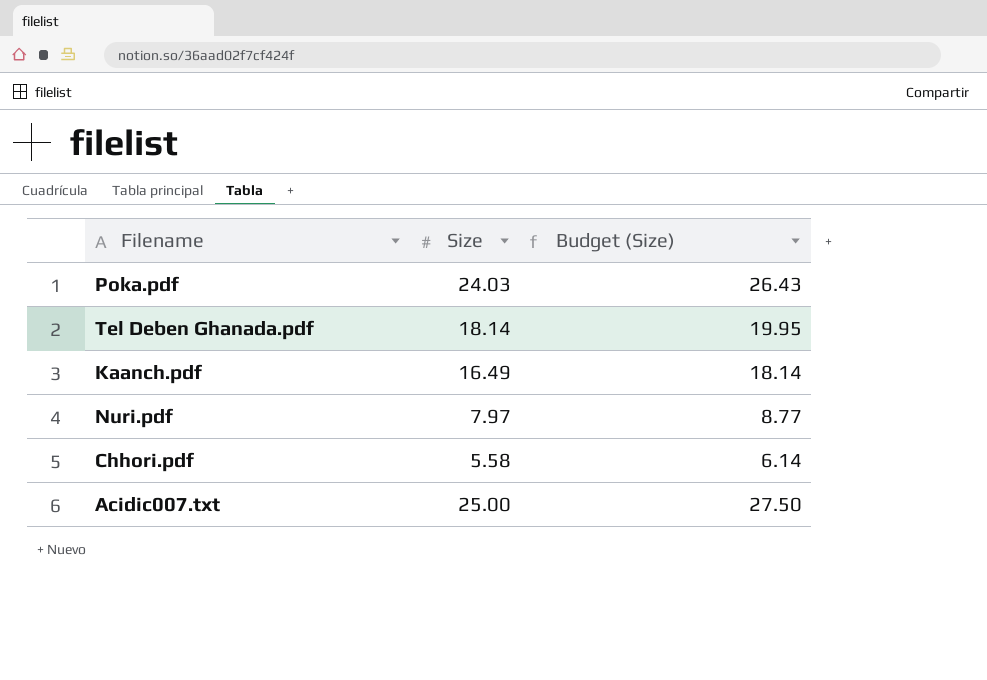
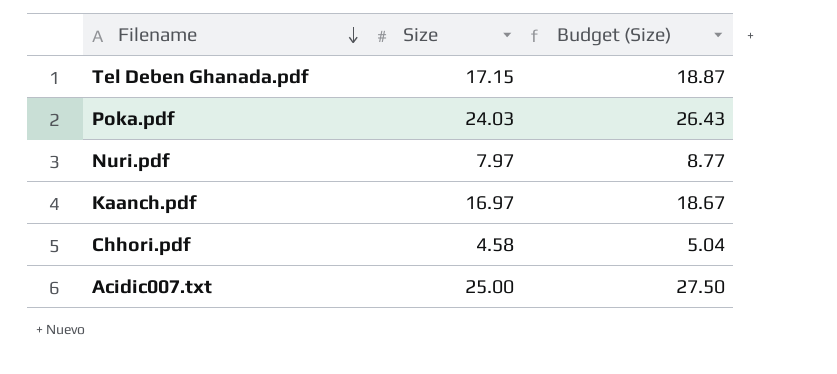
row order: none -> Filename descending
Tel Deben Ghanada.pdf | Size: 18.14 -> 17.15
Tel Deben Ghanada.pdf | Budget (Size): 19.95 -> 18.87
Kaanch.pdf | Size: 16.49 -> 16.97
Kaanch.pdf | Budget (Size): 18.14 -> 18.67
Chhori.pdf | Size: 5.58 -> 4.58
Chhori.pdf | Budget (Size): 6.14 -> 5.04

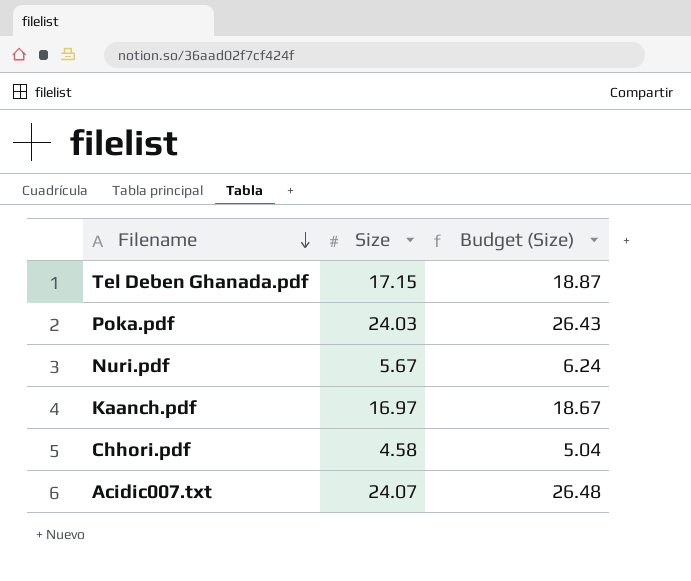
Nuri.pdf | Size: 7.97 -> 5.67
Nuri.pdf | Budget (Size): 8.77 -> 6.24
Acidic007.txt | Size: 25.00 -> 24.07
Acidic007.txt | Budget (Size): 27.50 -> 26.48

